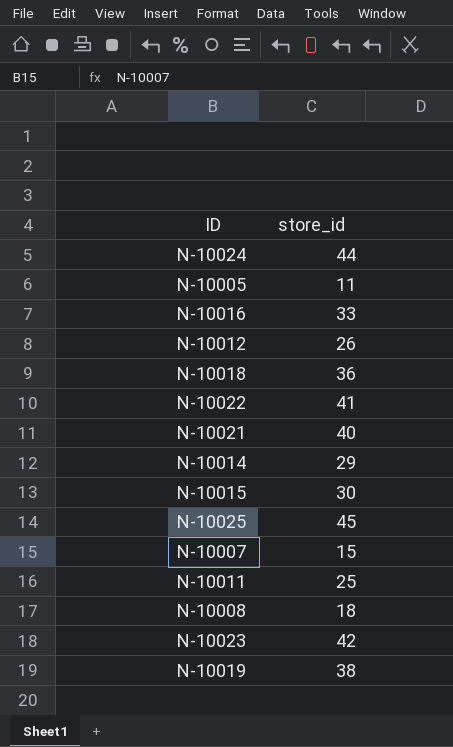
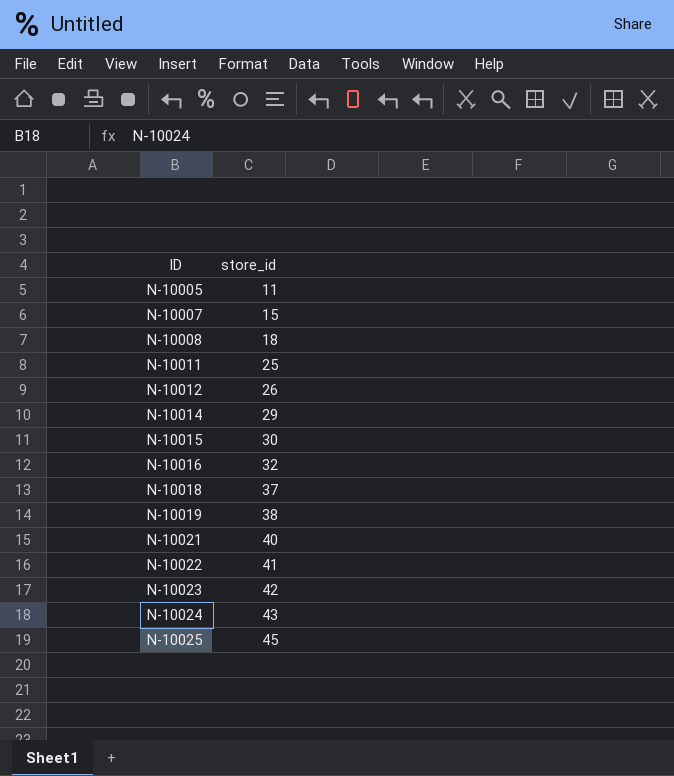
row order: none -> ID ascending
N-10016 | store_id: 33 -> 32
N-10018 | store_id: 36 -> 37
N-10024 | store_id: 44 -> 43

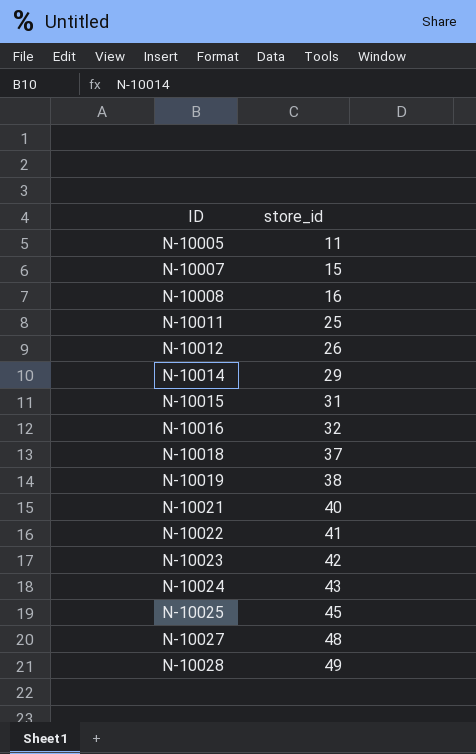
N-10008 | store_id: 18 -> 16
N-10015 | store_id: 30 -> 31
row N-10027: none -> 48
row N-10028: none -> 49

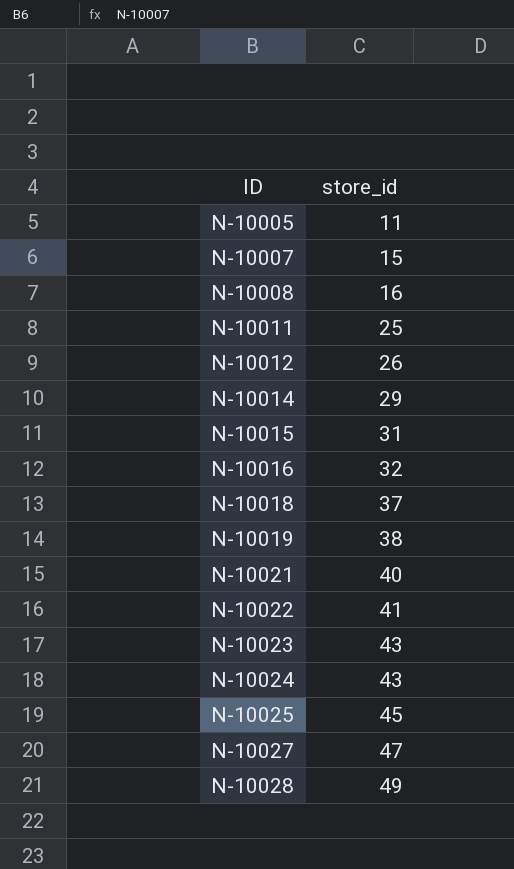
N-10023 | store_id: 42 -> 43
N-10027 | store_id: 48 -> 47

